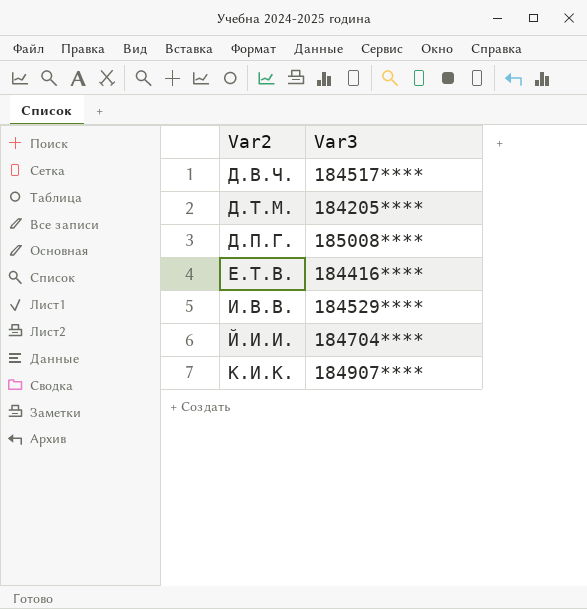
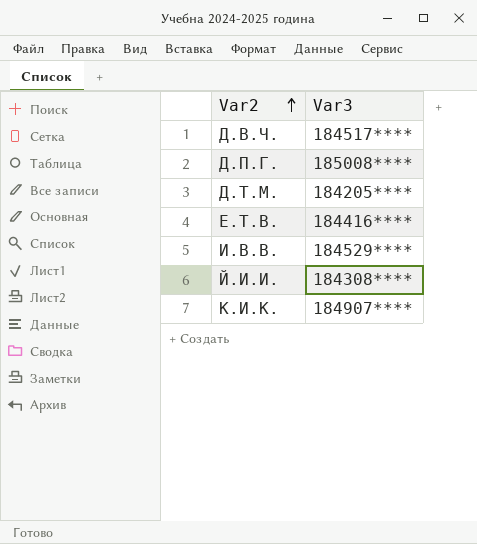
row order: none -> Var2 ascending
Й.И.И. | Var3: 184704**** -> 184308****

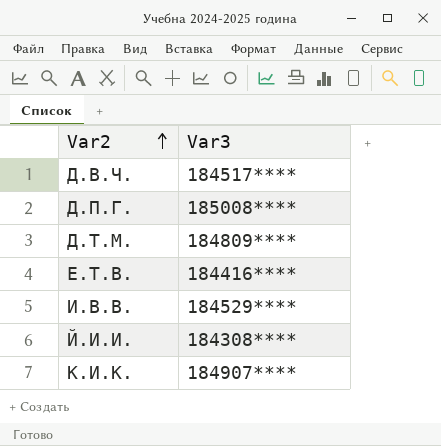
Д.Т.М. | Var3: 184205**** -> 184809****

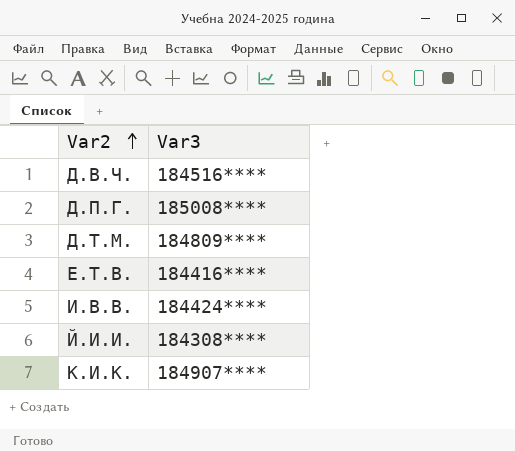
Д.В.Ч. | Var3: 184517**** -> 184516****
И.В.В. | Var3: 184529**** -> 184424****

